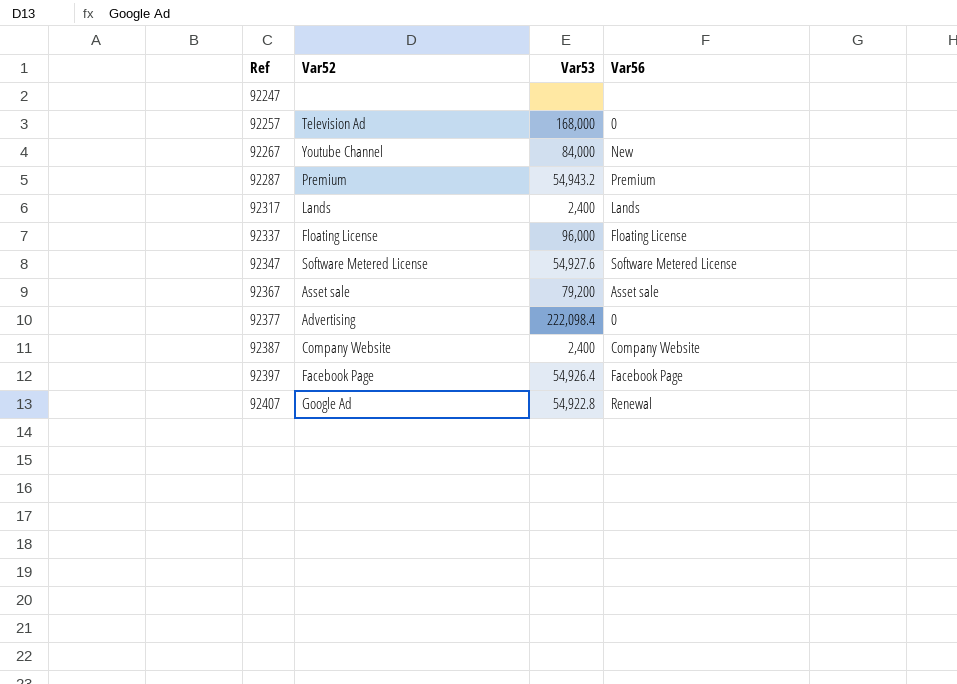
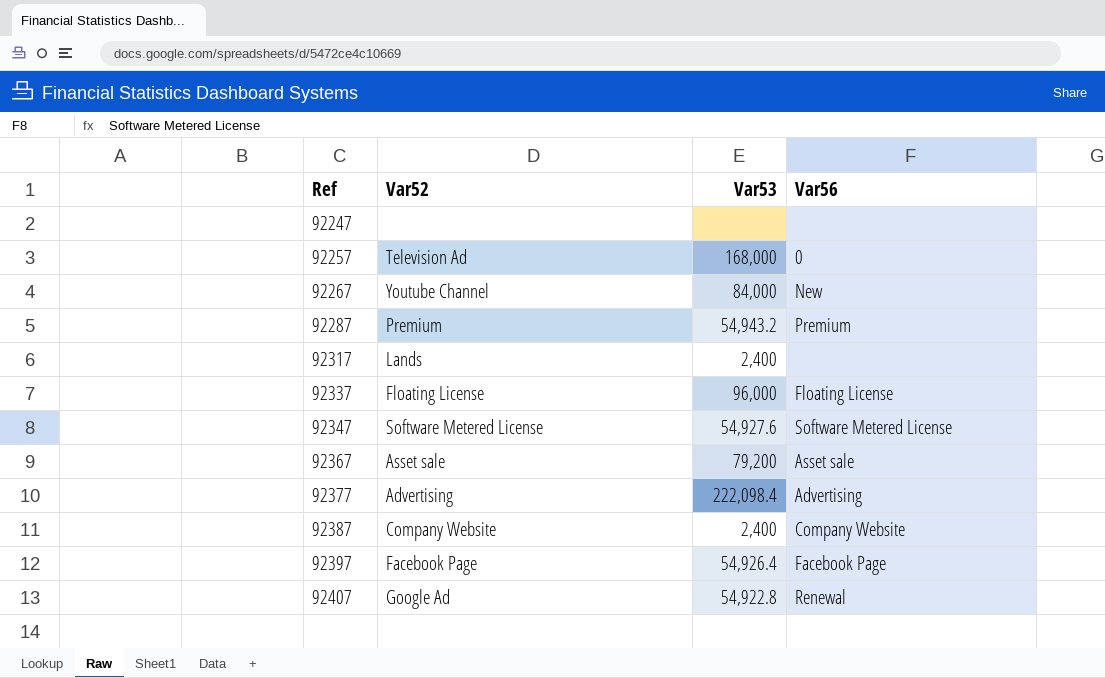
92317 | Var56: Lands -> none
92377 | Var56: 0 -> Advertising

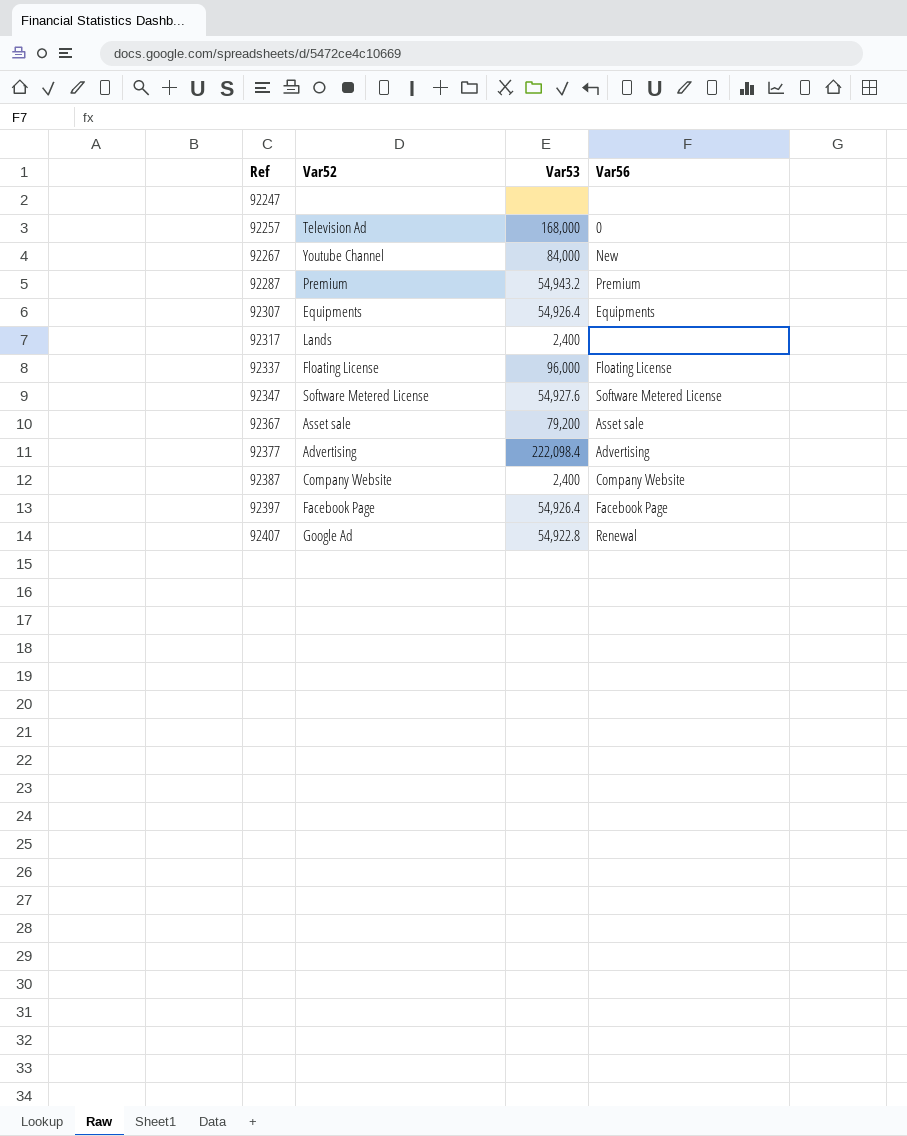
row 92307: none -> Equipments | 54,926.4 | Equipments

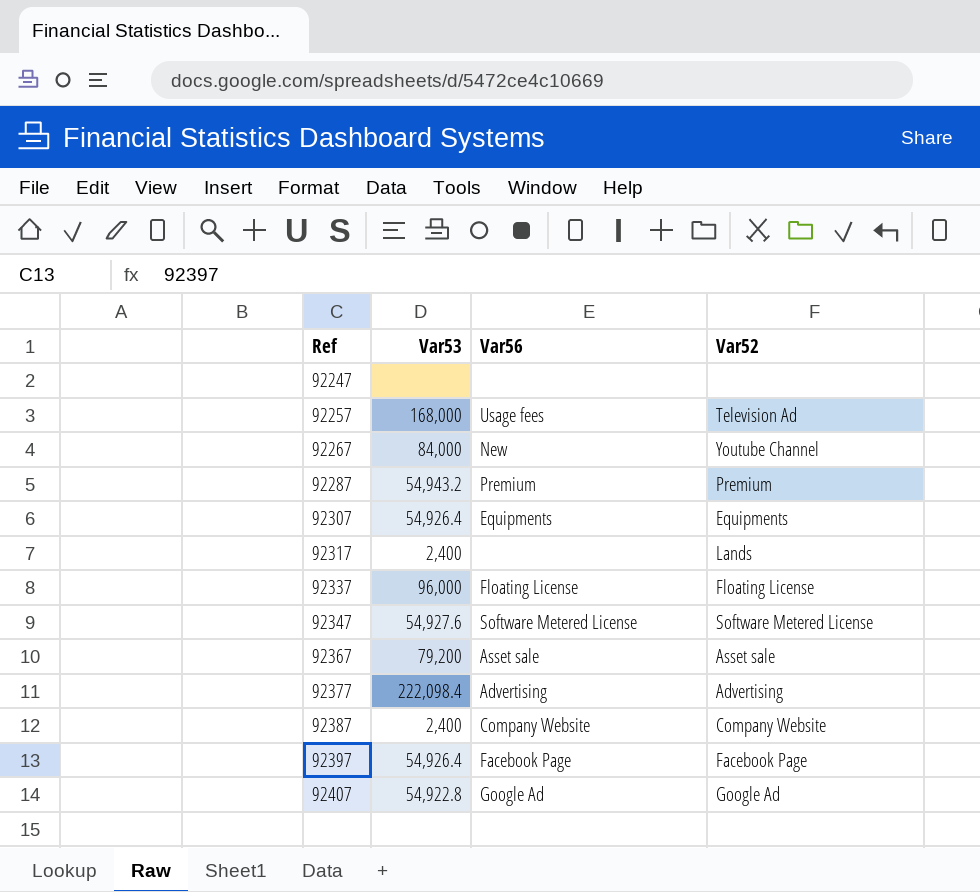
column Var52 | position: 2 -> 4
92257 | Var56: 0 -> Usage fees
92407 | Var56: Renewal -> Google Ad

